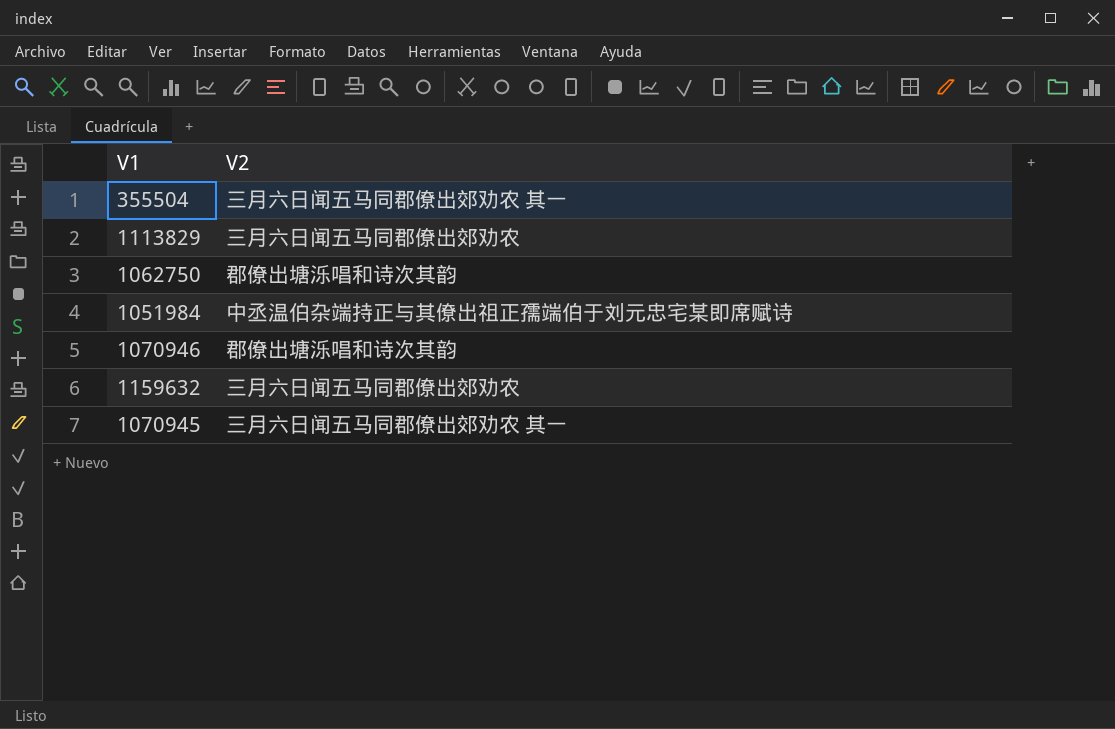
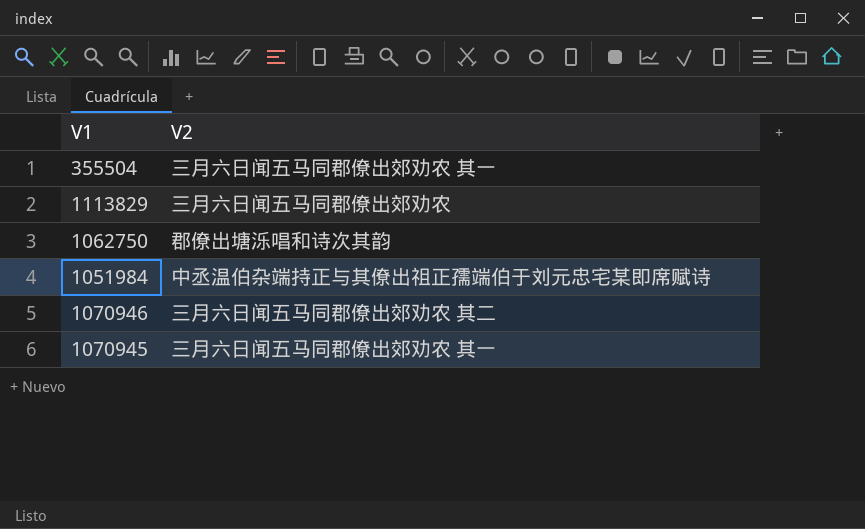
row 1159632: 三月六日闻五马同郡僚出郊劝农 -> none
1070946 | V2: 郡僚出塘泺唱和诗次其韵 -> 三月六日闻五马同郡僚出郊劝农 其二

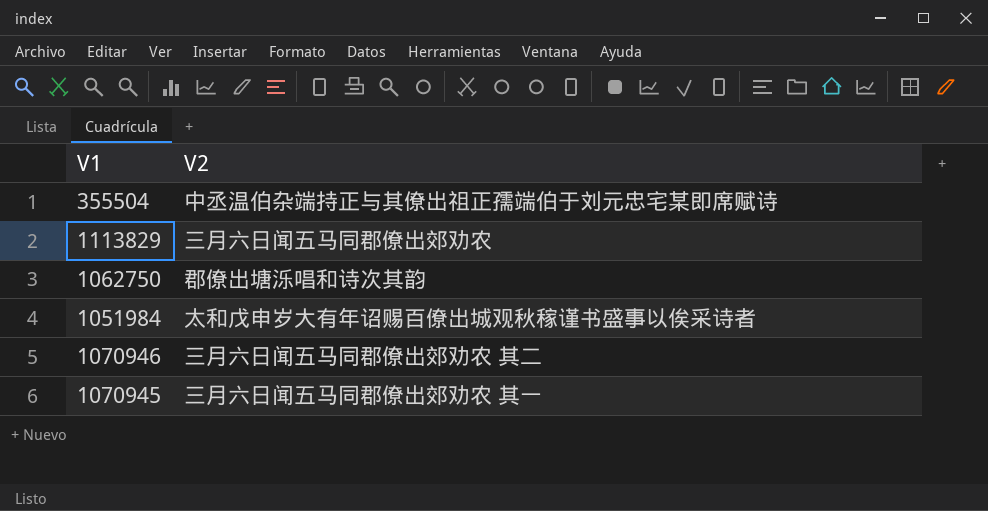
355504 | V2: 三月六日闻五马同郡僚出郊劝农 其一 -> 中丞温伯杂端持正与其僚出祖正孺端伯于刘元忠宅某即席赋诗
1051984 | V2: 中丞温伯杂端持正与其僚出祖正孺端伯于刘元忠宅某即席赋诗 -> 太和戊申岁大有年诏赐百僚出城观秋稼谨书盛事以俟采诗者

